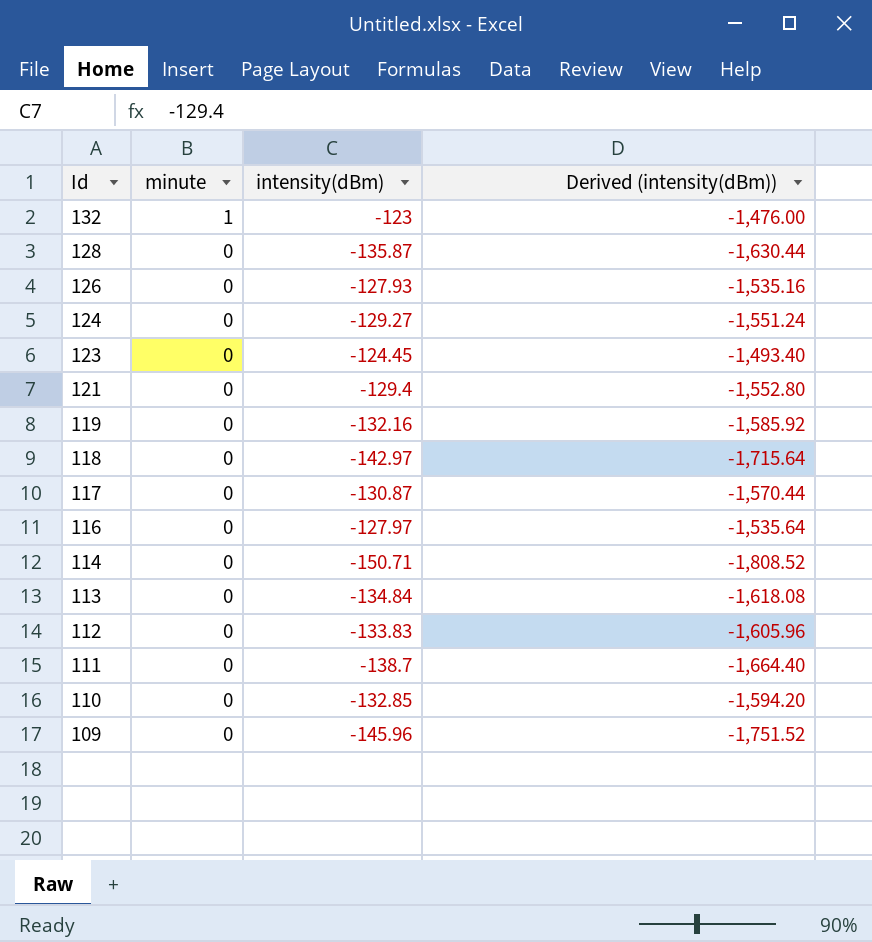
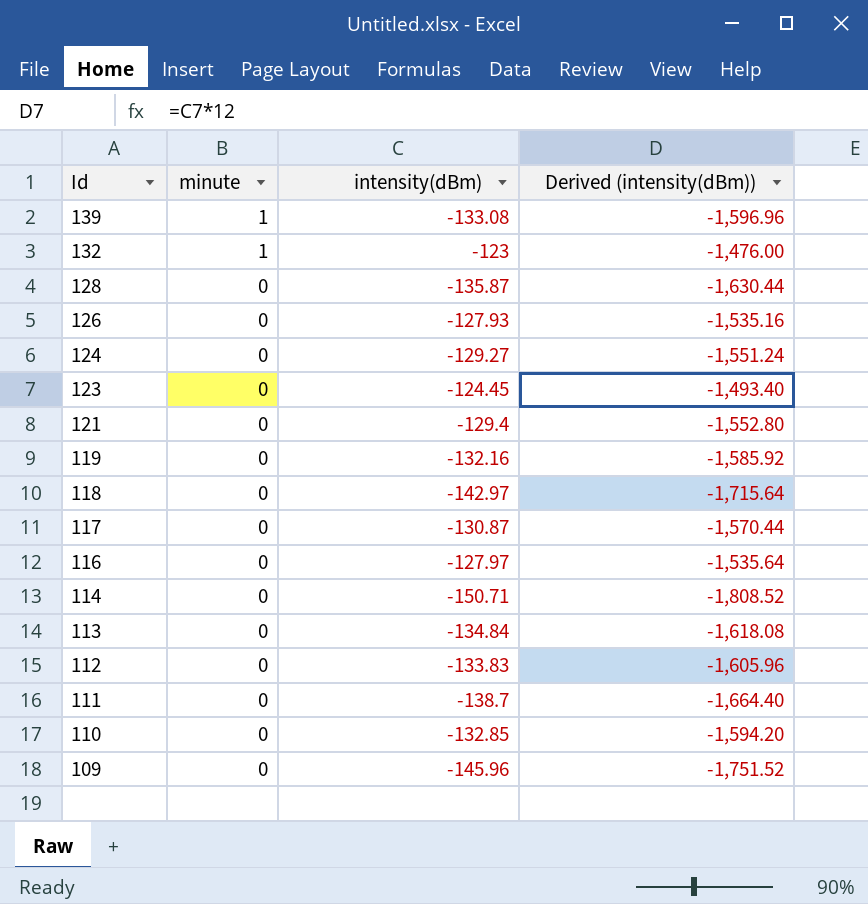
row 139: none -> 1 | -133.08 | -1,596.96

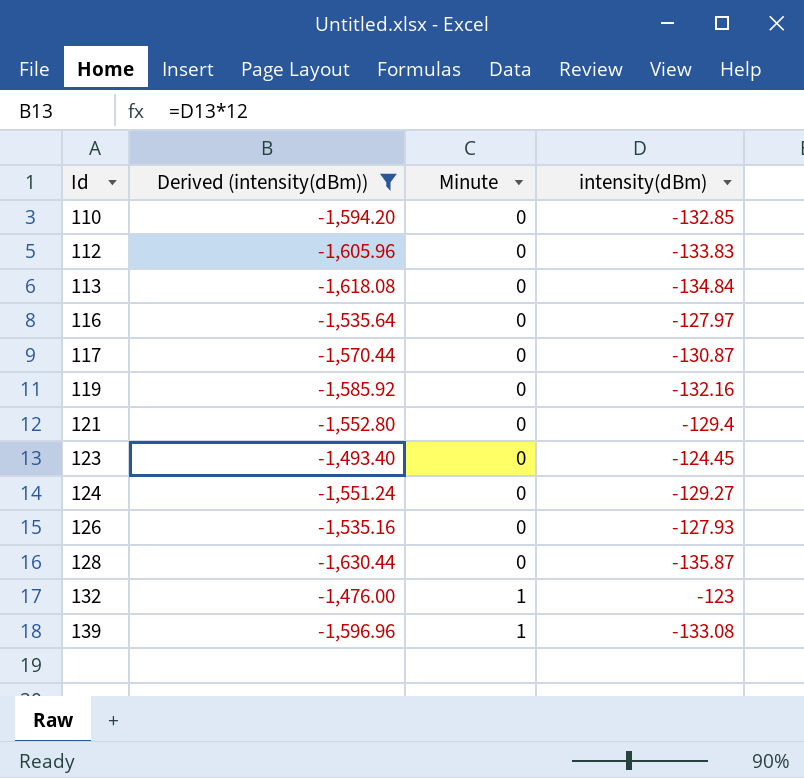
filter: none -> Derived (intensity(dBm)) >= -1,630.44
row order: Id descending -> Id ascending
column Derived (intensity(dBm)) | position: 4 -> 2
column name: minute -> Minute

